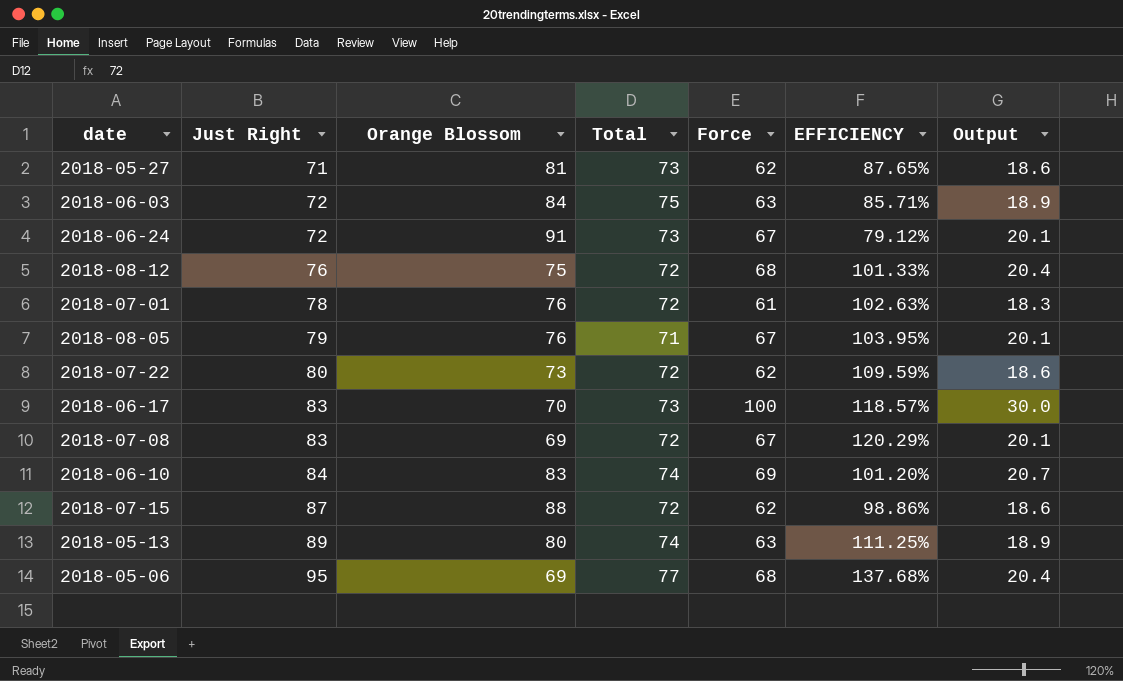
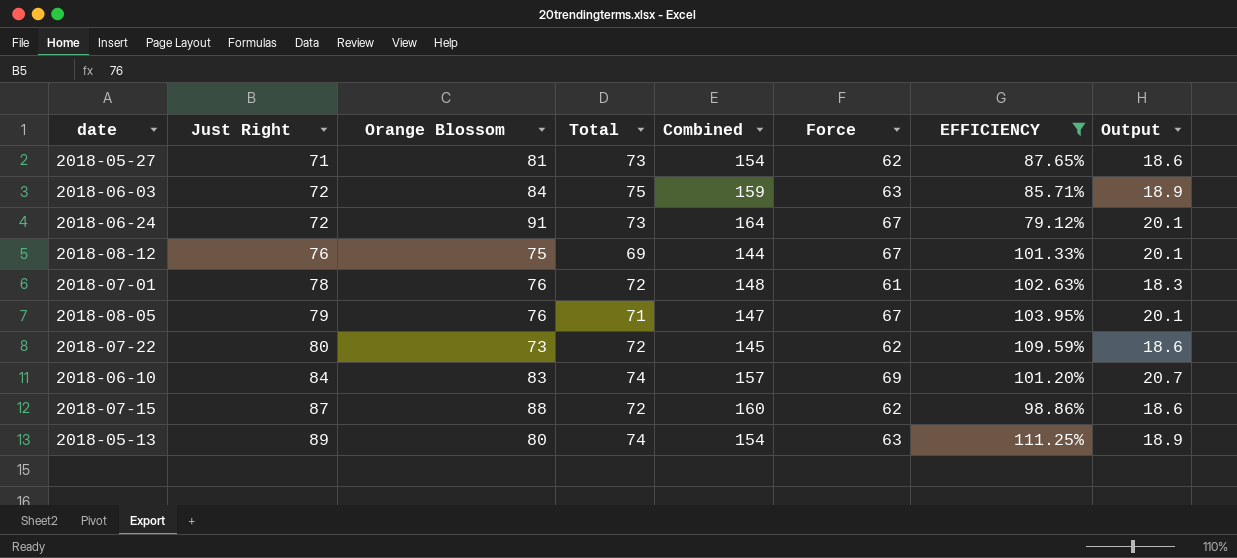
filter: none -> EFFICIENCY <= 111.25%
column Combined | formula: none -> [Orange Blossom] + [Total]
2018-08-12 | Total: 72 -> 69
2018-08-12 | Force: 68 -> 67
2018-08-12 | Output: 20.4 -> 20.1

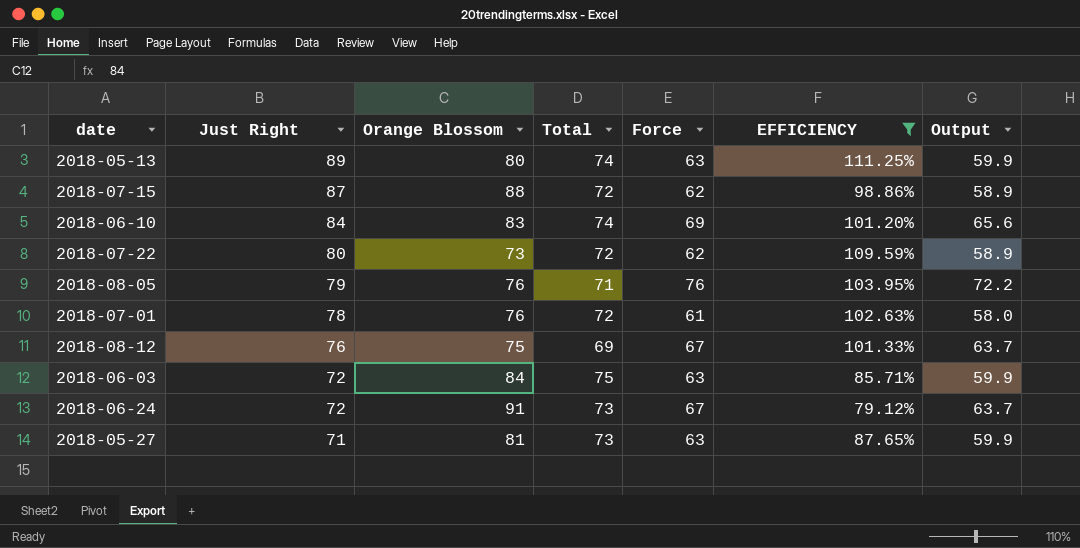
row order: Just Right ascending -> Just Right descending
column Combined | formula: [Orange Blossom] + [Total] -> none
column Output | formula: [Force] * 0.3 -> [Force] * 0.95
2018-08-05 | Force: 67 -> 76
2018-05-27 | Force: 62 -> 63

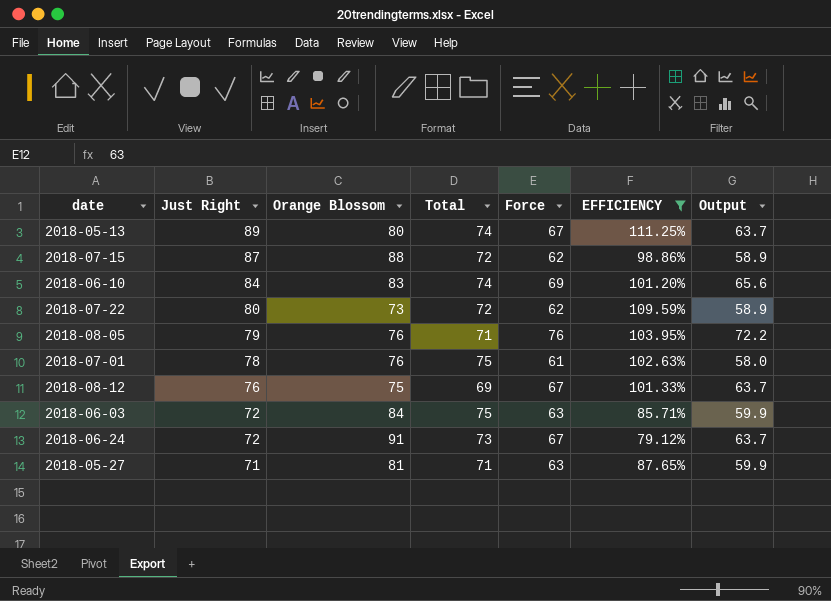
2018-05-13 | Force: 63 -> 67
2018-05-13 | Output: 59.9 -> 63.7
2018-07-01 | Total: 72 -> 75
2018-05-27 | Total: 73 -> 71

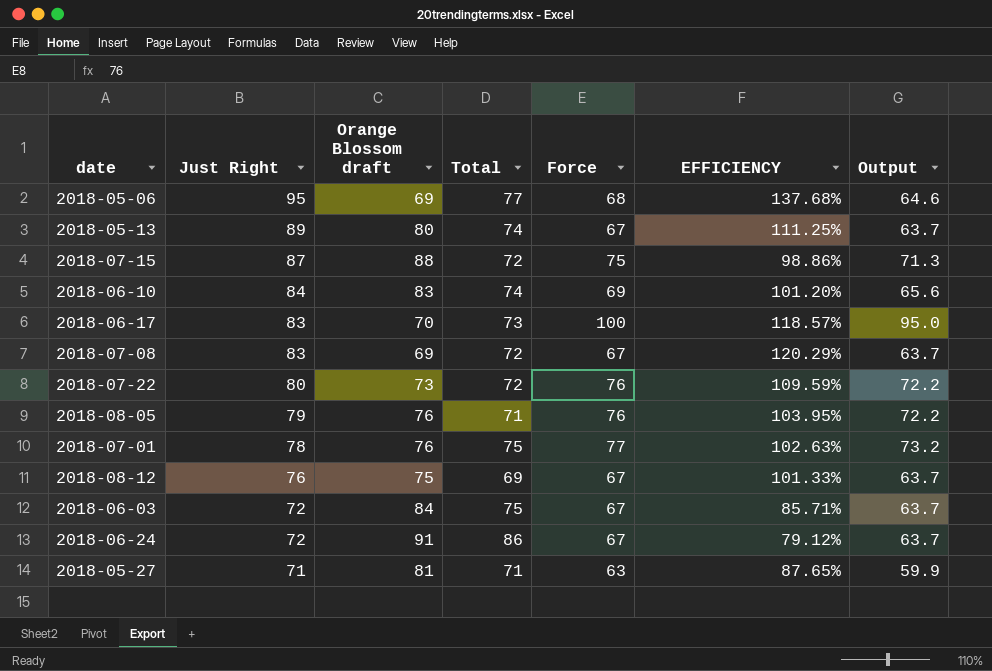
filter: EFFICIENCY <= 111.25% -> none
column name: Orange Blossom -> Orange Blossom draft
2018-07-15 | Force: 62 -> 75
2018-07-15 | Output: 58.9 -> 71.3
2018-07-22 | Force: 62 -> 76
2018-07-22 | Output: 58.9 -> 72.2
2018-07-01 | Force: 61 -> 77
2018-07-01 | Output: 58.0 -> 73.2
2018-06-03 | Force: 63 -> 67
2018-06-03 | Output: 59.9 -> 63.7
2018-06-24 | Total: 73 -> 86

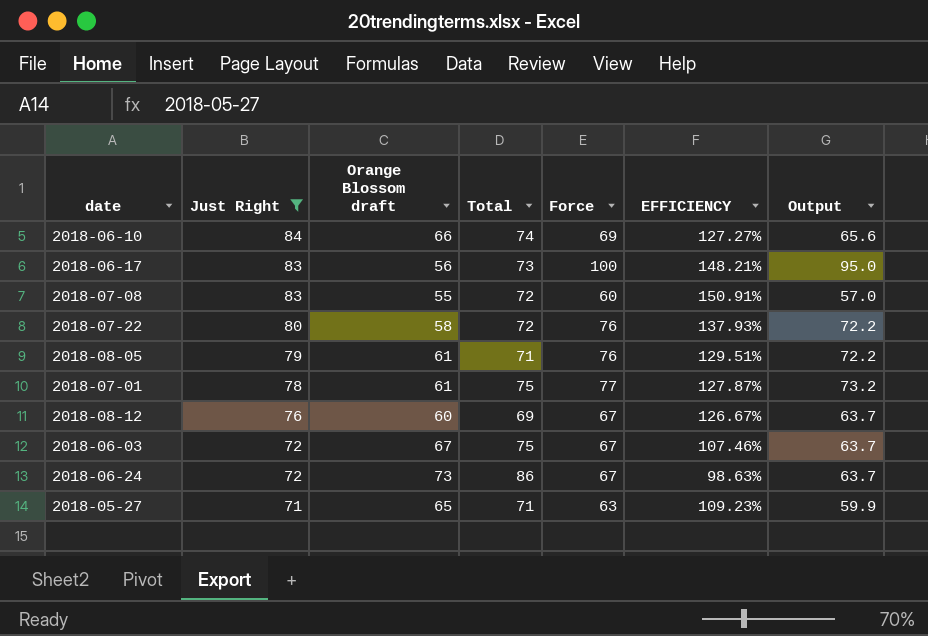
filter: none -> Just Right <= 84
2018-06-10 | Orange Blossom draft: 83 -> 66
2018-06-10 | EFFICIENCY: 101.20% -> 127.27%
2018-06-17 | Orange Blossom draft: 70 -> 56
2018-06-17 | EFFICIENCY: 118.57% -> 148.21%
2018-07-08 | Orange Blossom draft: 69 -> 55
2018-07-08 | Force: 67 -> 60
2018-07-08 | EFFICIENCY: 120.29% -> 150.91%
2018-07-08 | Output: 63.7 -> 57.0
2018-07-22 | Orange Blossom draft: 73 -> 58
2018-07-22 | EFFICIENCY: 109.59% -> 137.93%
2018-08-05 | Orange Blossom draft: 76 -> 61
2018-08-05 | EFFICIENCY: 103.95% -> 129.51%
2018-07-01 | Orange Blossom draft: 76 -> 61
2018-07-01 | EFFICIENCY: 102.63% -> 127.87%
2018-08-12 | Orange Blossom draft: 75 -> 60
2018-08-12 | EFFICIENCY: 101.33% -> 126.67%
2018-06-03 | Orange Blossom draft: 84 -> 67
2018-06-03 | EFFICIENCY: 85.71% -> 107.46%
2018-06-24 | Orange Blossom draft: 91 -> 73
2018-06-24 | EFFICIENCY: 79.12% -> 98.63%
2018-05-27 | Orange Blossom draft: 81 -> 65
2018-05-27 | EFFICIENCY: 87.65% -> 109.23%

